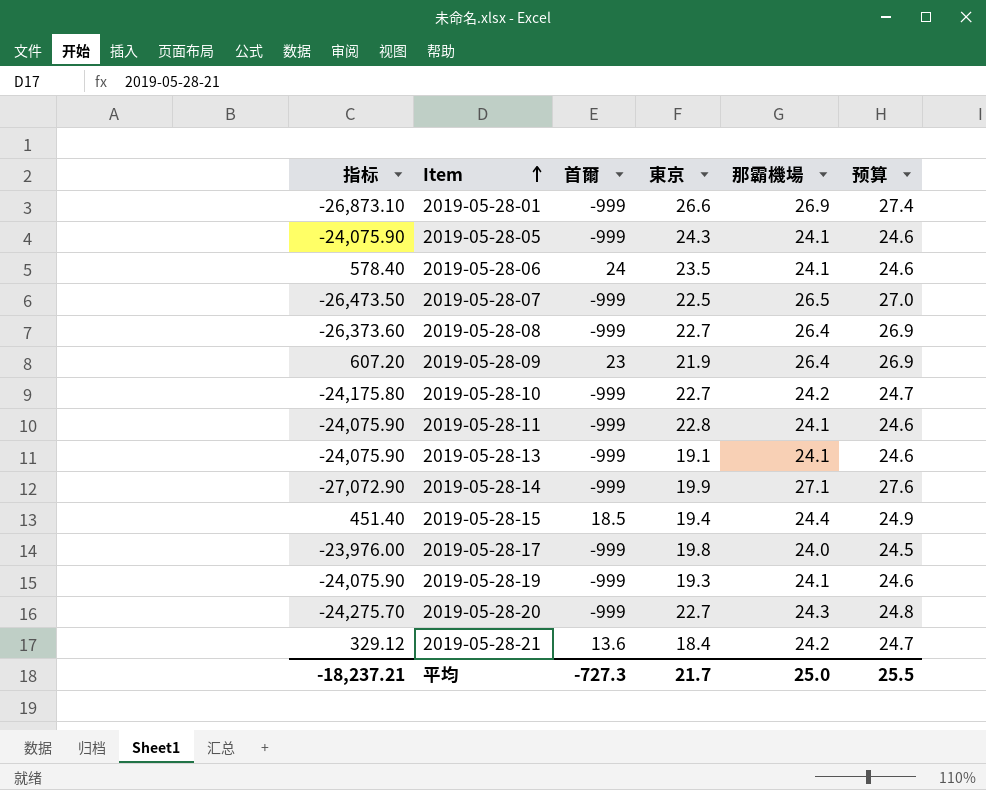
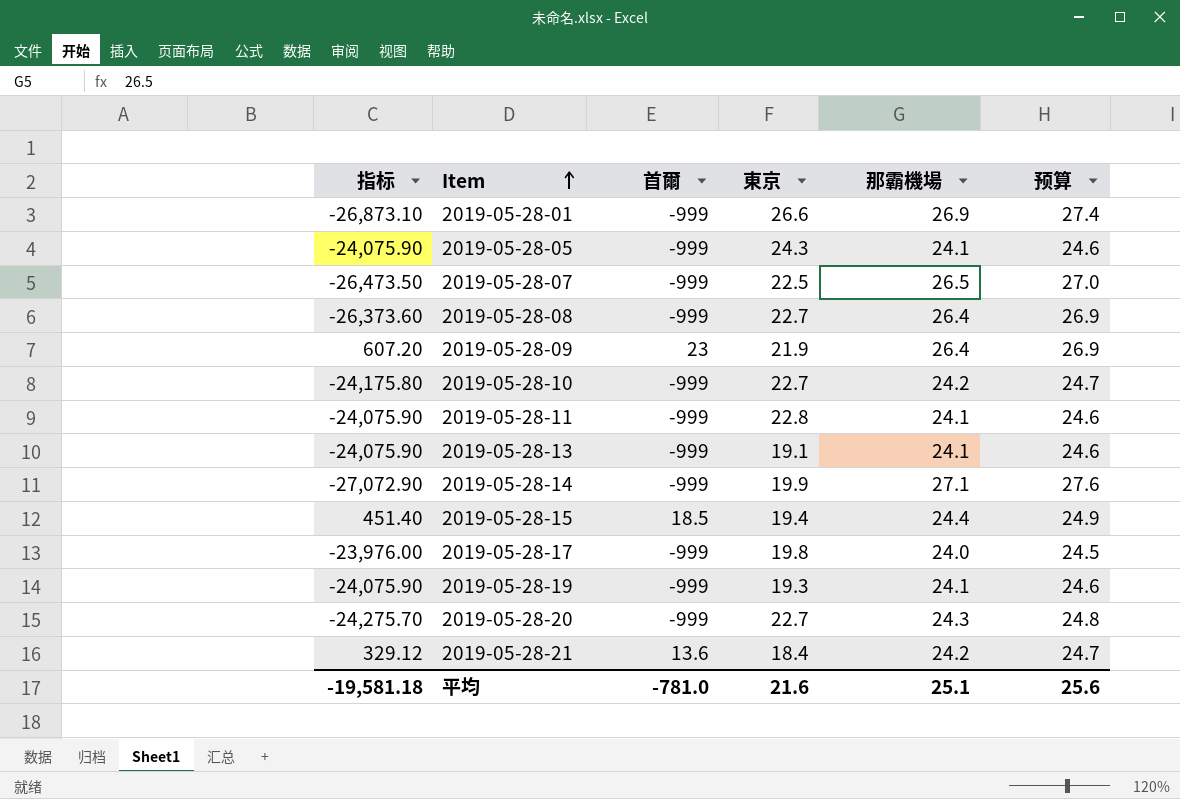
row 2019-05-28-06: 578.40 | 24 | 23.5 | 24.1 | 24.6 -> none
平均 | 指标: -18,237.21 -> -19,581.18
平均 | 首爾: -727.3 -> -781.0
平均 | 東京: 21.7 -> 21.6
平均 | 那霸機場: 25.0 -> 25.1
平均 | 预算: 25.5 -> 25.6

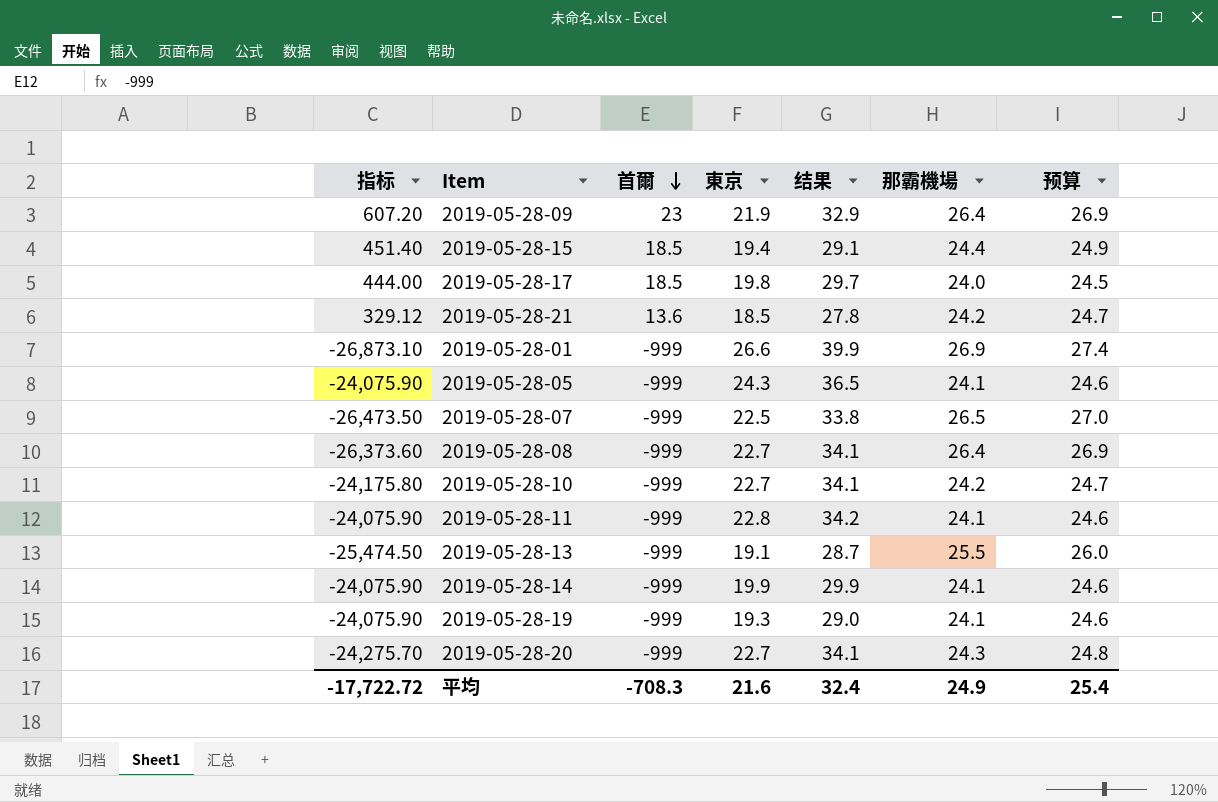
row order: Item ascending -> 首爾 descending
column 结果 | formula: none -> [東京] * 1.5
2019-05-28-17 | 指标: -23,976.00 -> 444.00
2019-05-28-17 | 首爾: -999 -> 18.5
2019-05-28-21 | 東京: 18.4 -> 18.5
2019-05-28-13 | 指标: -24,075.90 -> -25,474.50
2019-05-28-13 | 那霸機場: 24.1 -> 25.5
2019-05-28-13 | 预算: 24.6 -> 26.0
2019-05-28-14 | 指标: -27,072.90 -> -24,075.90
2019-05-28-14 | 那霸機場: 27.1 -> 24.1
2019-05-28-14 | 预算: 27.6 -> 24.6
平均 | 指标: -19,581.18 -> -17,722.72
平均 | 首爾: -781.0 -> -708.3
平均 | 那霸機場: 25.1 -> 24.9
平均 | 预算: 25.6 -> 25.4

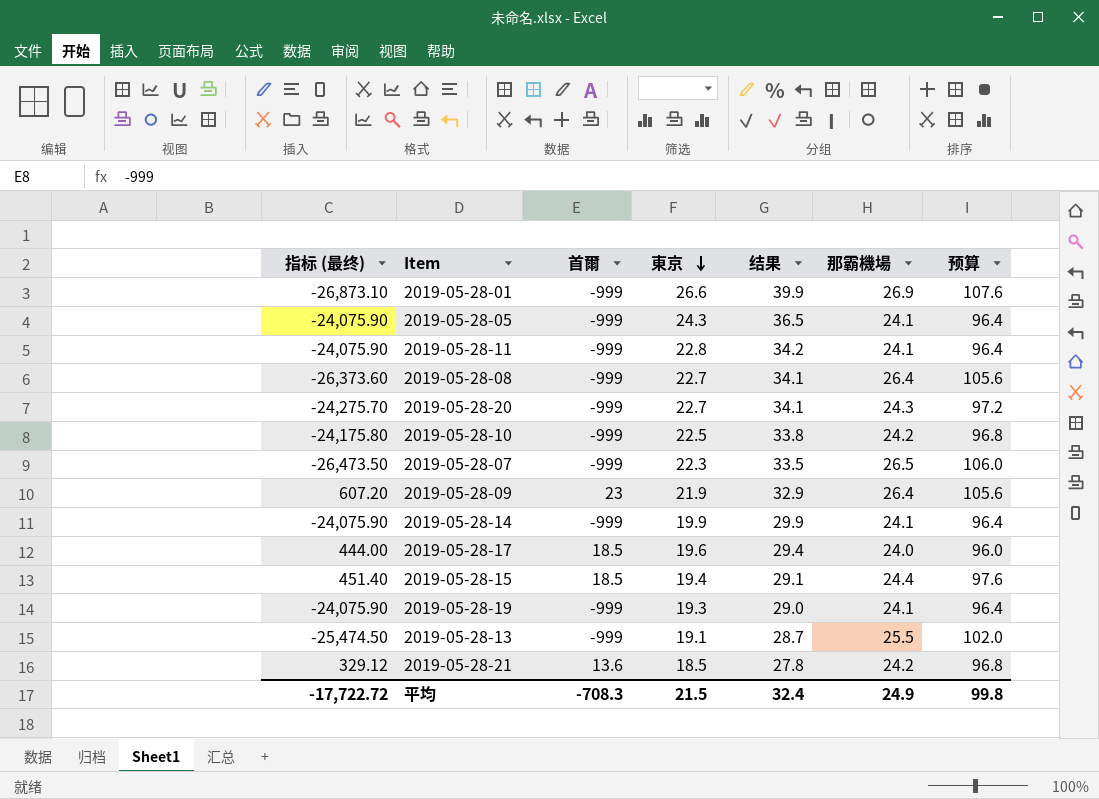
row order: 首爾 descending -> 東京 descending
column name: 指标 -> 指标 (最终)
column 预算 | formula: [那霸機場] * 1.02 -> [那霸機場] * 4
2019-05-28-10 | 東京: 22.7 -> 22.5
2019-05-28-10 | 结果: 34.1 -> 33.8
2019-05-28-07 | 東京: 22.5 -> 22.3
2019-05-28-07 | 结果: 33.8 -> 33.5
2019-05-28-17 | 東京: 19.8 -> 19.6
2019-05-28-17 | 结果: 29.7 -> 29.4
平均 | 東京: 21.6 -> 21.5
平均 | 预算: 25.4 -> 99.8

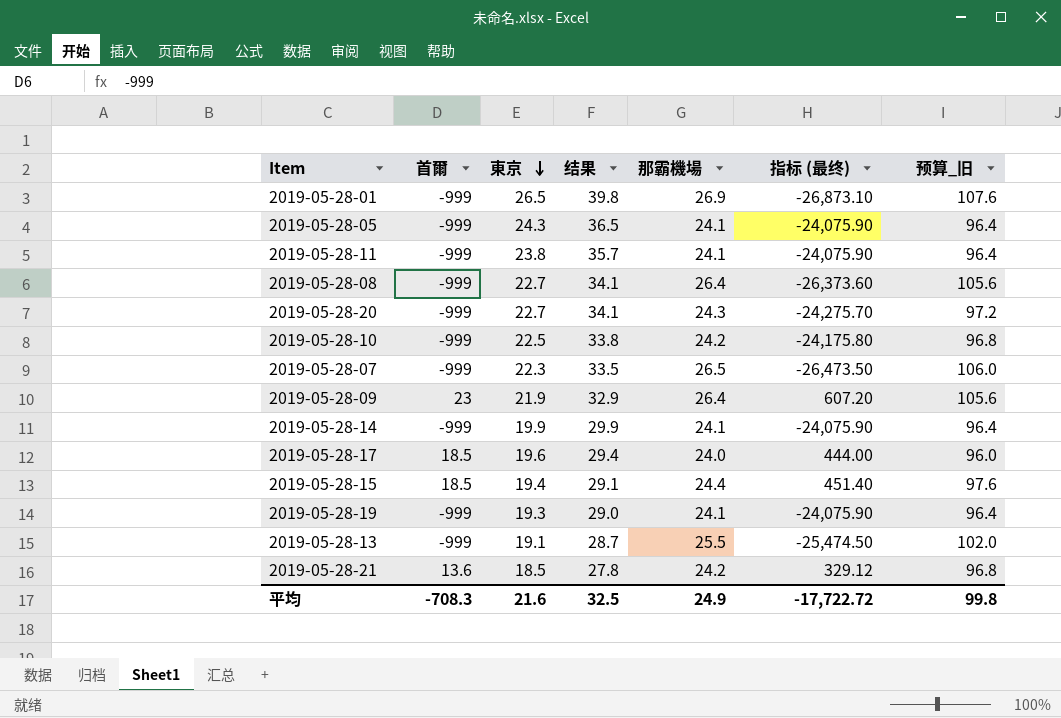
column 指标 (最终) | position: 1 -> 6
column name: 预算 -> 预算_旧
2019-05-28-01 | 東京: 26.6 -> 26.5
2019-05-28-01 | 结果: 39.9 -> 39.8
2019-05-28-11 | 東京: 22.8 -> 23.8
2019-05-28-11 | 结果: 34.2 -> 35.7
平均 | 東京: 21.5 -> 21.6
平均 | 结果: 32.4 -> 32.5

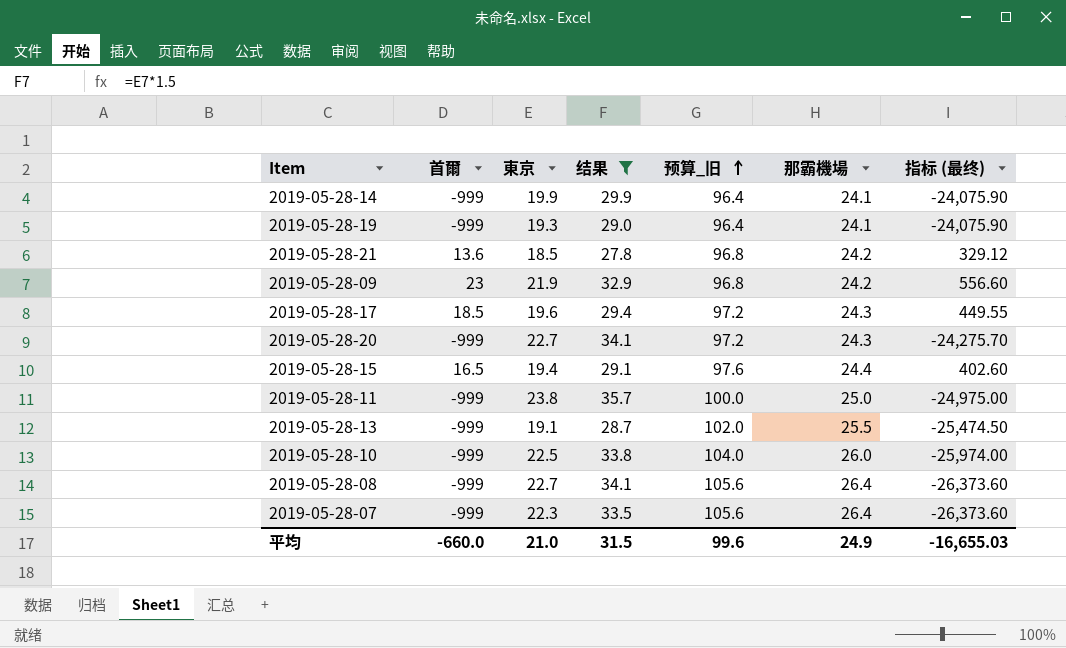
filter: none -> 结果 <= 35.7
row order: 東京 descending -> 预算_旧 ascending
column 预算_旧 | position: 7 -> 5
2019-05-28-09 | 预算_旧: 105.6 -> 96.8
2019-05-28-09 | 那霸機場: 26.4 -> 24.2
2019-05-28-09 | 指标 (最终): 607.20 -> 556.60
2019-05-28-17 | 预算_旧: 96.0 -> 97.2
2019-05-28-17 | 那霸機場: 24.0 -> 24.3
2019-05-28-17 | 指标 (最终): 444.00 -> 449.55
2019-05-28-15 | 首爾: 18.5 -> 16.5
2019-05-28-15 | 指标 (最终): 451.40 -> 402.60
2019-05-28-11 | 预算_旧: 96.4 -> 100.0
2019-05-28-11 | 那霸機場: 24.1 -> 25.0
2019-05-28-11 | 指标 (最终): -24,075.90 -> -24,975.00
2019-05-28-10 | 预算_旧: 96.8 -> 104.0
2019-05-28-10 | 那霸機場: 24.2 -> 26.0
2019-05-28-10 | 指标 (最终): -24,175.80 -> -25,974.00
2019-05-28-07 | 预算_旧: 106.0 -> 105.6
2019-05-28-07 | 那霸機場: 26.5 -> 26.4
2019-05-28-07 | 指标 (最终): -26,473.50 -> -26,373.60
平均 | 首爾: -708.3 -> -660.0
平均 | 東京: 21.6 -> 21.0
平均 | 结果: 32.5 -> 31.5
平均 | 预算_旧: 99.8 -> 99.6
平均 | 指标 (最终): -17,722.72 -> -16,655.03

